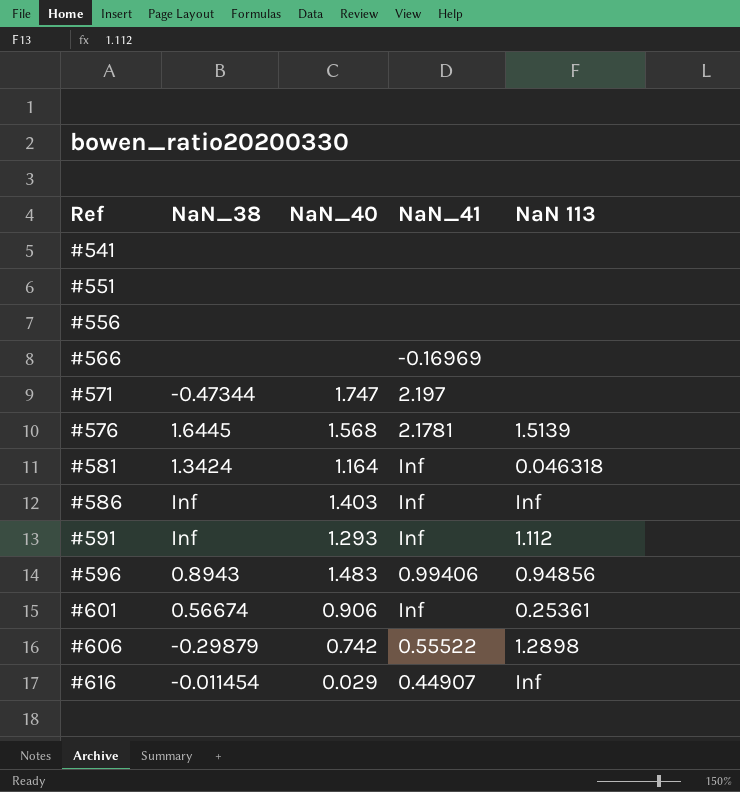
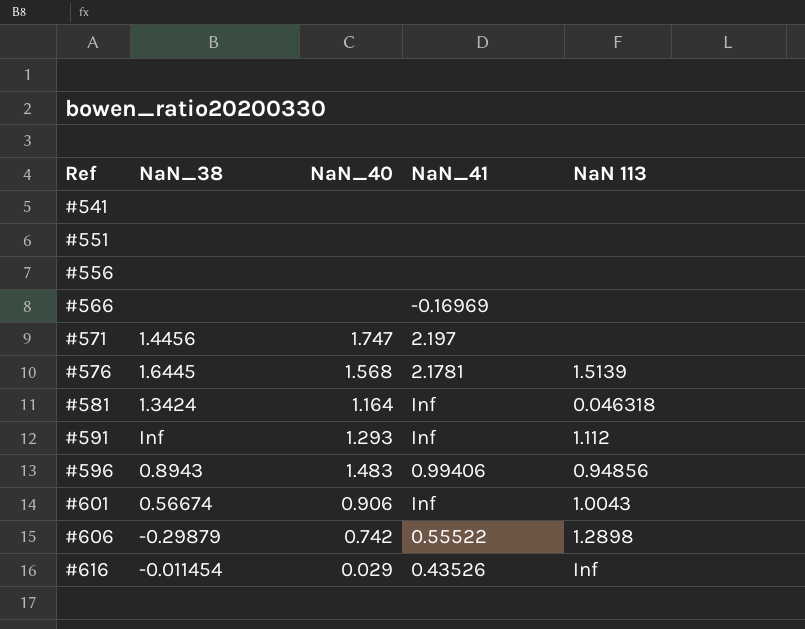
row #586: Inf | 1.403 | Inf | Inf -> none
#571 | NaN_38: -0.47344 -> 1.4456
#601 | NaN 113: 0.25361 -> 1.0043
#616 | NaN_41: 0.44907 -> 0.43526

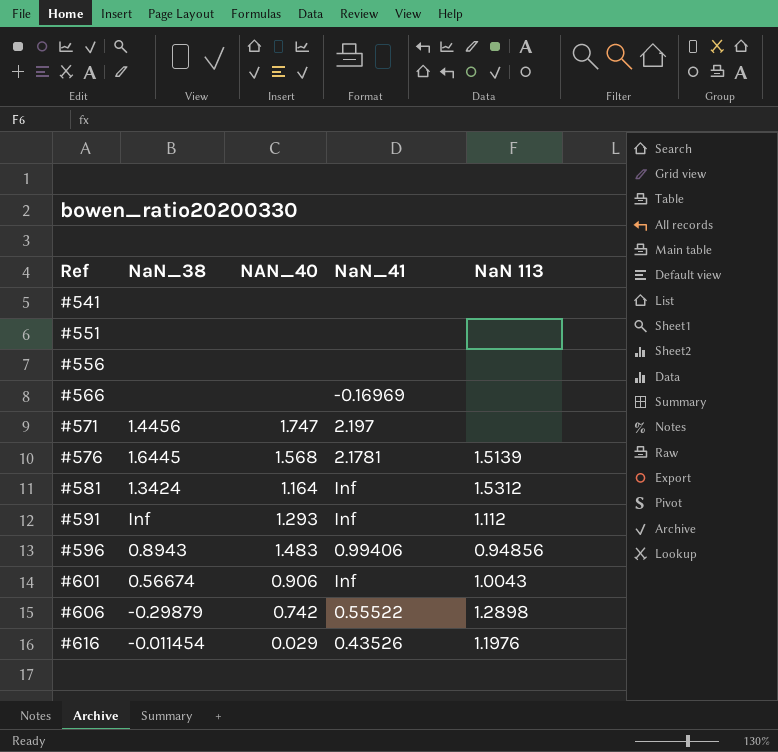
column name: NaN_40 -> NAN_40
#581 | NaN 113: 0.046318 -> 1.5312
#616 | NaN 113: Inf -> 1.1976

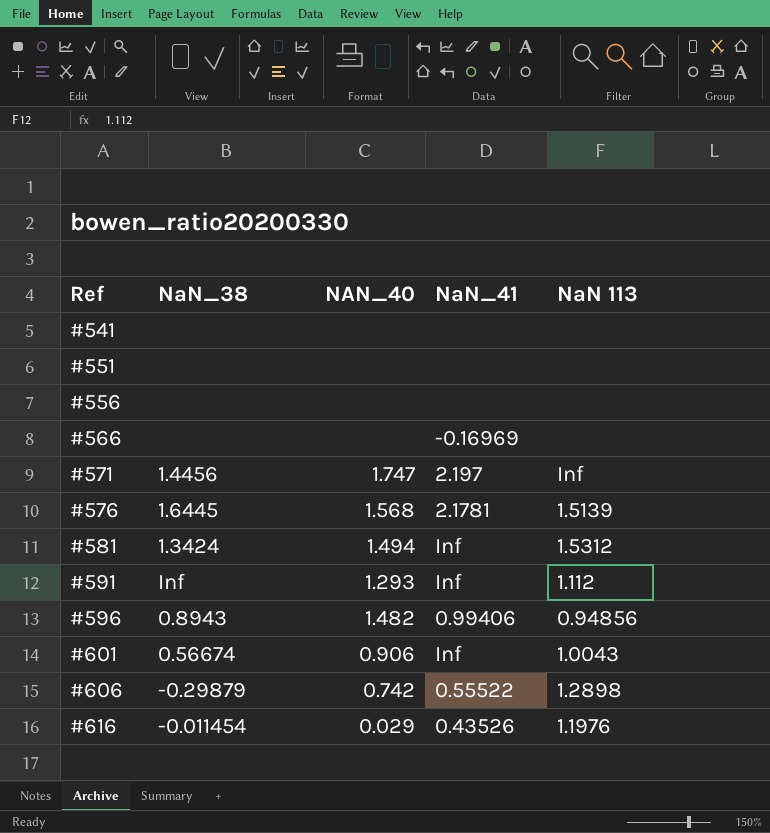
#571 | NaN 113: none -> Inf
#581 | NAN_40: 1.164 -> 1.494
#596 | NAN_40: 1.483 -> 1.482

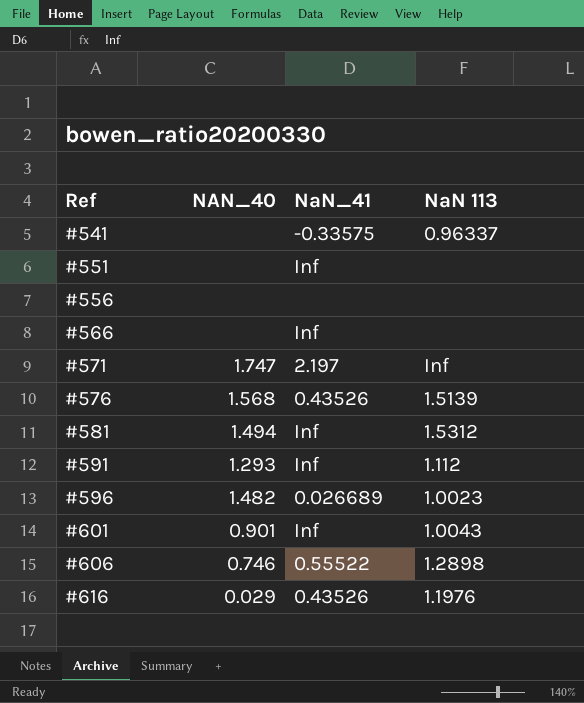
column NaN_38 | position: 2 -> none
#541 | NaN_41: none -> -0.33575
#541 | NaN 113: none -> 0.96337
#551 | NaN_41: none -> Inf
#566 | NaN_41: -0.16969 -> Inf
#576 | NaN_41: 2.1781 -> 0.43526
#596 | NaN_41: 0.99406 -> 0.026689
#596 | NaN 113: 0.94856 -> 1.0023
#601 | NAN_40: 0.906 -> 0.901
#606 | NAN_40: 0.742 -> 0.746

